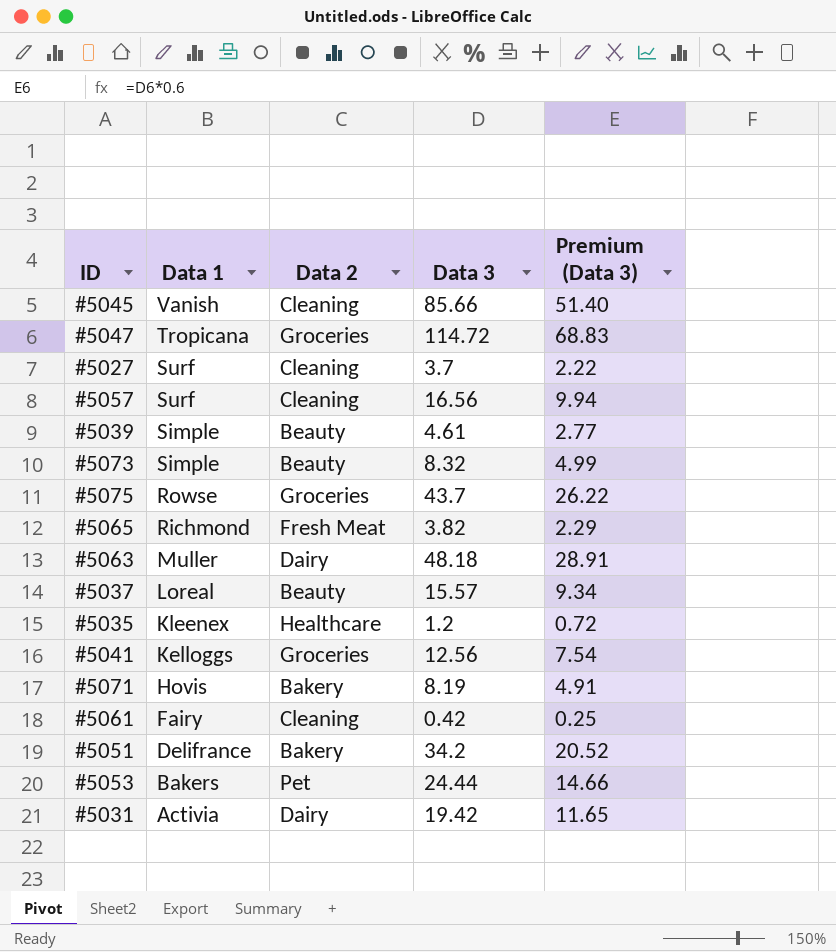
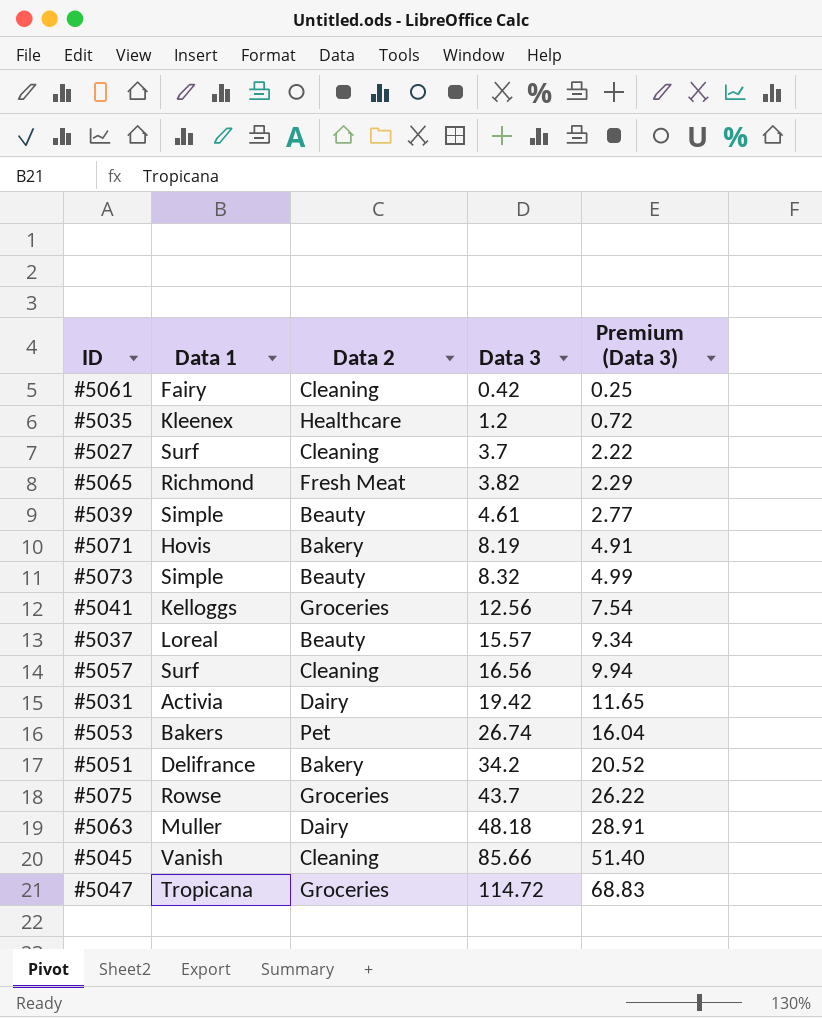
row order: Data 1 descending -> Data 3 ascending
#5053 | Data 3: 24.44 -> 26.74
#5053 | Premium (Data 3): 14.66 -> 16.04

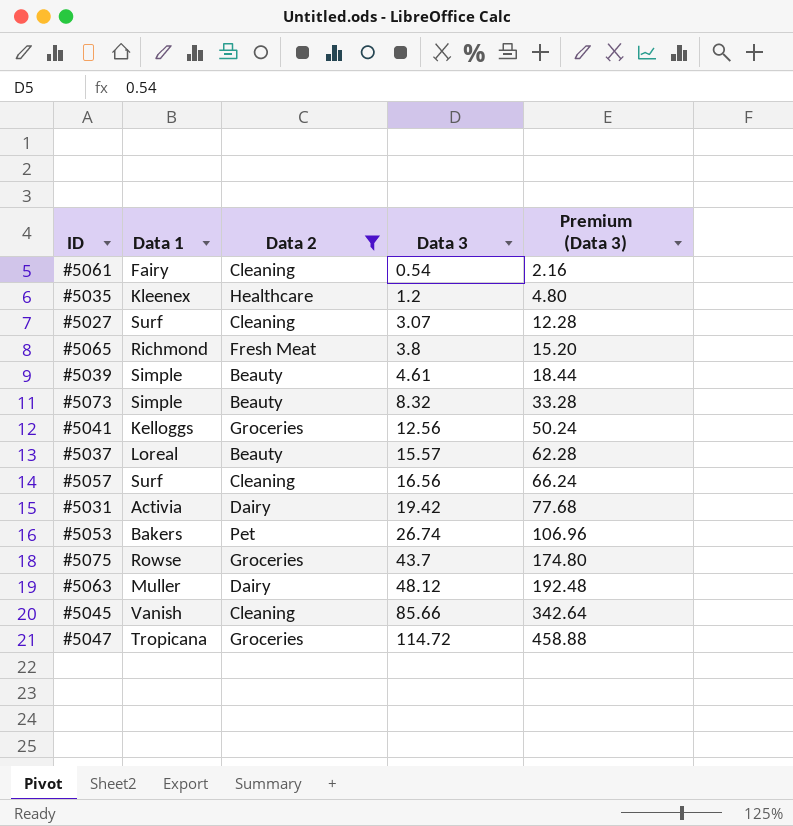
filter: none -> Data 2 != Bakery
column Premium (Data 3) | formula: [Data 3] * 0.6 -> [Data 3] * 4
#5061 | Data 3: 0.42 -> 0.54
#5027 | Data 3: 3.7 -> 3.07
#5065 | Data 3: 3.82 -> 3.8
#5063 | Data 3: 48.18 -> 48.12

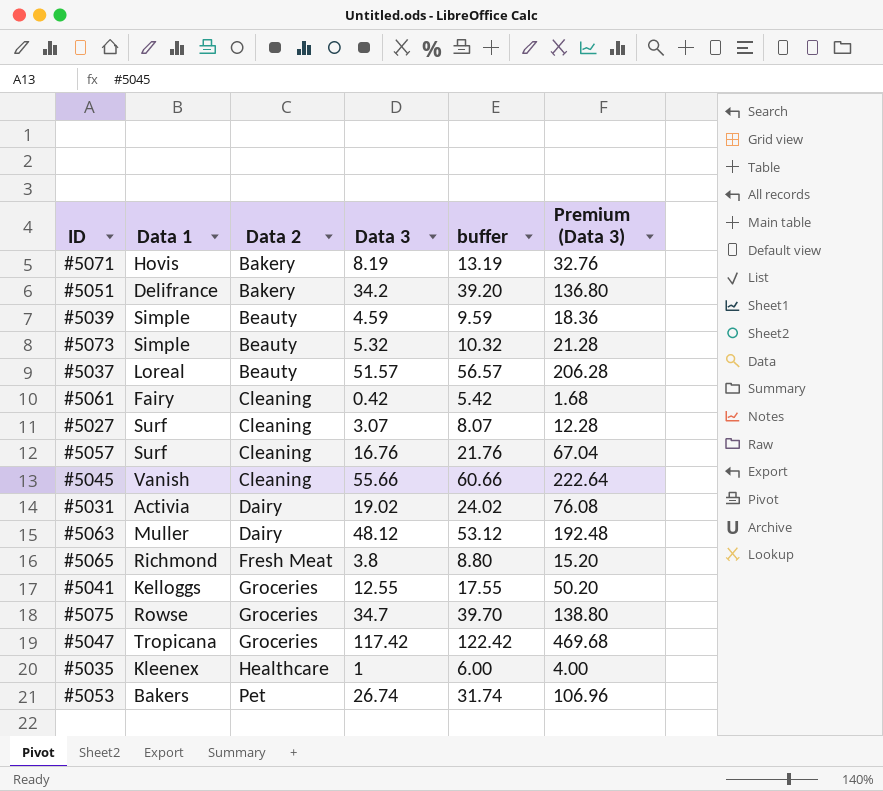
filter: Data 2 != Bakery -> none
row order: Data 3 ascending -> Data 2 ascending
column buffer | formula: none -> [Data 3] + 5
#5039 | Data 3: 4.61 -> 4.59
#5039 | Premium (Data 3): 18.44 -> 18.36
#5073 | Data 3: 8.32 -> 5.32
#5073 | Premium (Data 3): 33.28 -> 21.28
#5037 | Data 3: 15.57 -> 51.57
#5037 | Premium (Data 3): 62.28 -> 206.28
#5061 | Data 3: 0.54 -> 0.42
#5061 | Premium (Data 3): 2.16 -> 1.68
#5057 | Data 3: 16.56 -> 16.76
#5057 | Premium (Data 3): 66.24 -> 67.04
#5045 | Data 3: 85.66 -> 55.66
#5045 | Premium (Data 3): 342.64 -> 222.64
#5031 | Data 3: 19.42 -> 19.02
#5031 | Premium (Data 3): 77.68 -> 76.08
#5041 | Data 3: 12.56 -> 12.55
#5041 | Premium (Data 3): 50.24 -> 50.20
#5075 | Data 3: 43.7 -> 34.7
#5075 | Premium (Data 3): 174.80 -> 138.80
#5047 | Data 3: 114.72 -> 117.42
#5047 | Premium (Data 3): 458.88 -> 469.68
#5035 | Data 3: 1.2 -> 1
#5035 | Premium (Data 3): 4.80 -> 4.00

